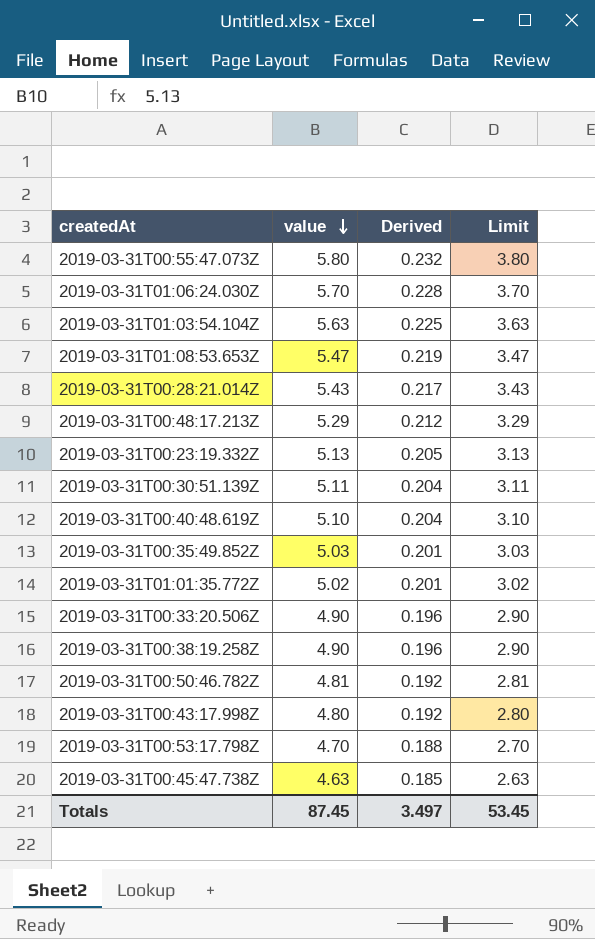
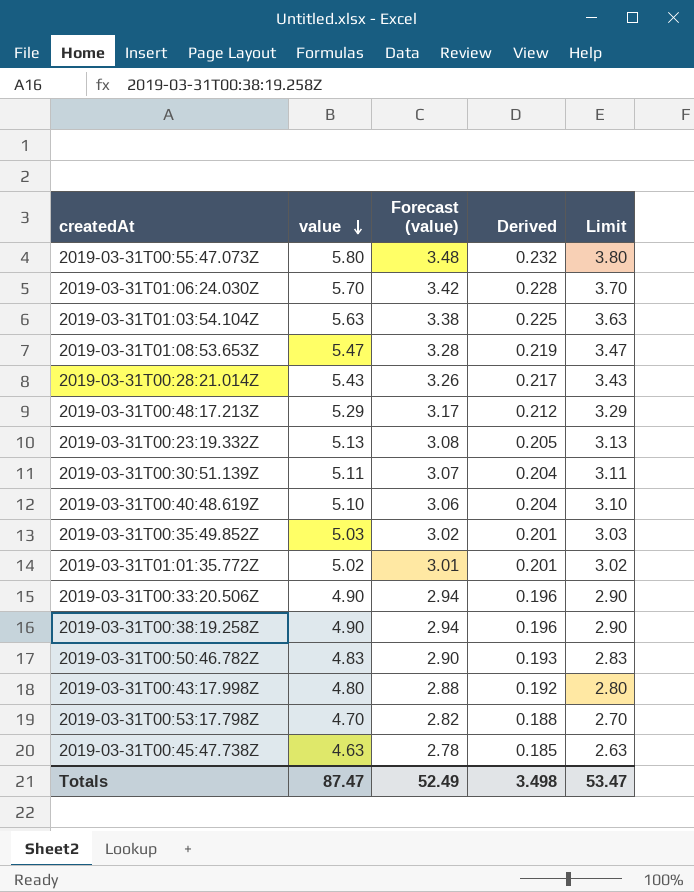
column Forecast (value) | formula: none -> [value] * 0.6
2019-03-31T00:50:46.782Z | value: 4.81 -> 4.83
2019-03-31T00:50:46.782Z | Derived: 0.192 -> 0.193
2019-03-31T00:50:46.782Z | Limit: 2.81 -> 2.83
Totals | value: 87.45 -> 87.47
Totals | Derived: 3.497 -> 3.498
Totals | Limit: 53.45 -> 53.47

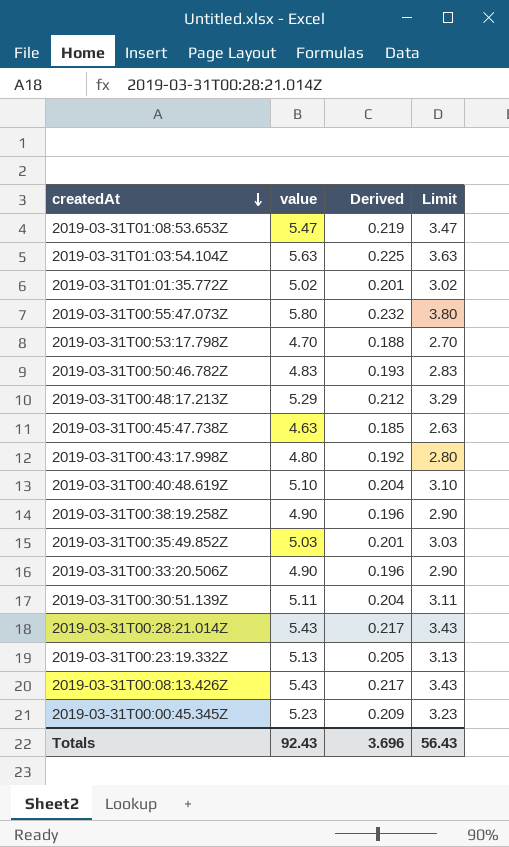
row order: value descending -> createdAt descending
column Forecast (value) | formula: [value] * 0.6 -> none
row 2019-03-31T01:06:24.030Z: 5.70 | 3.42 | 0.228 | 3.70 -> none
row 2019-03-31T00:08:13.426Z: none -> 5.43 | 0.217 | 3.43
row 2019-03-31T00:00:45.345Z: none -> 5.23 | 0.209 | 3.23
Totals | value: 87.47 -> 92.43
Totals | Derived: 3.498 -> 3.696
Totals | Limit: 53.47 -> 56.43

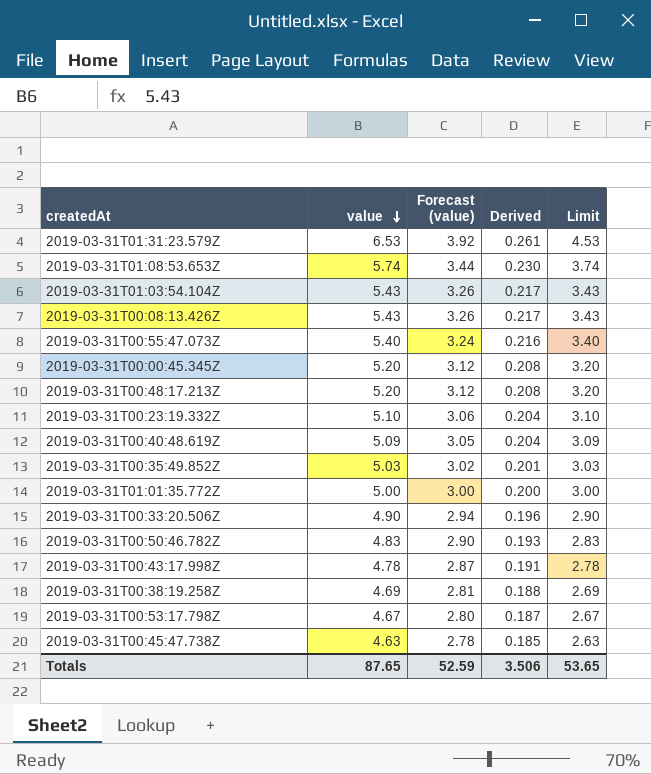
row order: createdAt descending -> value descending
column Forecast (value) | formula: none -> [value] * 0.6
row 2019-03-31T00:30:51.139Z: 5.11 | 0.204 | 3.11 -> none
row 2019-03-31T00:28:21.014Z: 5.43 | 0.217 | 3.43 -> none
row 2019-03-31T01:31:23.579Z: none -> 6.53 | 3.92 | 0.261 | 4.53
2019-03-31T01:08:53.653Z | value: 5.47 -> 5.74
2019-03-31T01:08:53.653Z | Derived: 0.219 -> 0.230
2019-03-31T01:08:53.653Z | Limit: 3.47 -> 3.74
2019-03-31T01:03:54.104Z | value: 5.63 -> 5.43
2019-03-31T01:03:54.104Z | Derived: 0.225 -> 0.217
2019-03-31T01:03:54.104Z | Limit: 3.63 -> 3.43
2019-03-31T00:55:47.073Z | value: 5.80 -> 5.40
2019-03-31T00:55:47.073Z | Derived: 0.232 -> 0.216
2019-03-31T00:55:47.073Z | Limit: 3.80 -> 3.40
2019-03-31T00:00:45.345Z | value: 5.23 -> 5.20
2019-03-31T00:00:45.345Z | Derived: 0.209 -> 0.208
2019-03-31T00:00:45.345Z | Limit: 3.23 -> 3.20
2019-03-31T00:48:17.213Z | value: 5.29 -> 5.20
2019-03-31T00:48:17.213Z | Derived: 0.212 -> 0.208
2019-03-31T00:48:17.213Z | Limit: 3.29 -> 3.20
2019-03-31T00:23:19.332Z | value: 5.13 -> 5.10
2019-03-31T00:23:19.332Z | Derived: 0.205 -> 0.204
2019-03-31T00:23:19.332Z | Limit: 3.13 -> 3.10
2019-03-31T00:40:48.619Z | value: 5.10 -> 5.09
2019-03-31T00:40:48.619Z | Limit: 3.10 -> 3.09
2019-03-31T01:01:35.772Z | value: 5.02 -> 5.00
2019-03-31T01:01:35.772Z | Derived: 0.201 -> 0.200
2019-03-31T01:01:35.772Z | Limit: 3.02 -> 3.00
2019-03-31T00:43:17.998Z | value: 4.80 -> 4.78
2019-03-31T00:43:17.998Z | Derived: 0.192 -> 0.191
2019-03-31T00:43:17.998Z | Limit: 2.80 -> 2.78
2019-03-31T00:38:19.258Z | value: 4.90 -> 4.69
2019-03-31T00:38:19.258Z | Derived: 0.196 -> 0.188
2019-03-31T00:38:19.258Z | Limit: 2.90 -> 2.69
2019-03-31T00:53:17.798Z | value: 4.70 -> 4.67
2019-03-31T00:53:17.798Z | Derived: 0.188 -> 0.187
2019-03-31T00:53:17.798Z | Limit: 2.70 -> 2.67
Totals | value: 92.43 -> 87.65
Totals | Derived: 3.696 -> 3.506
Totals | Limit: 56.43 -> 53.65

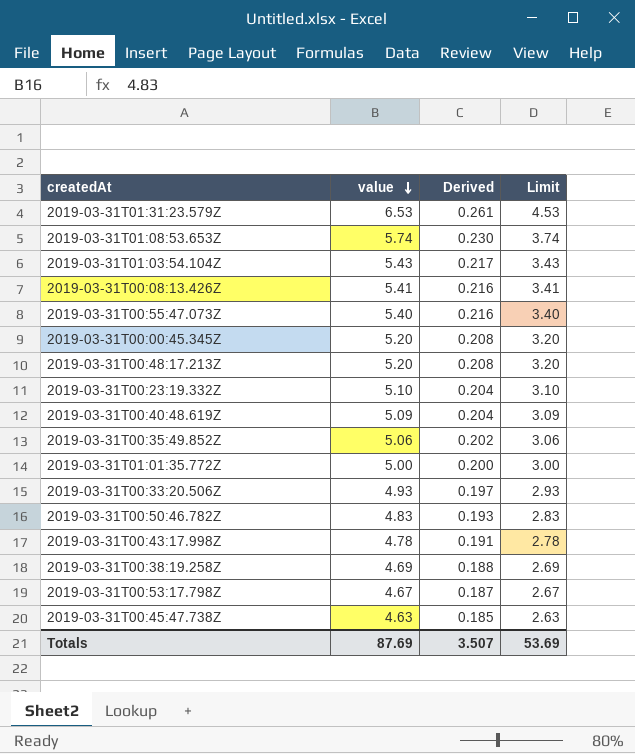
column Forecast (value) | formula: [value] * 0.6 -> none
2019-03-31T00:08:13.426Z | value: 5.43 -> 5.41
2019-03-31T00:08:13.426Z | Derived: 0.217 -> 0.216
2019-03-31T00:08:13.426Z | Limit: 3.43 -> 3.41
2019-03-31T00:35:49.852Z | value: 5.03 -> 5.06
2019-03-31T00:35:49.852Z | Derived: 0.201 -> 0.202
2019-03-31T00:35:49.852Z | Limit: 3.03 -> 3.06
2019-03-31T00:33:20.506Z | value: 4.90 -> 4.93
2019-03-31T00:33:20.506Z | Derived: 0.196 -> 0.197
2019-03-31T00:33:20.506Z | Limit: 2.90 -> 2.93
Totals | value: 87.65 -> 87.69
Totals | Derived: 3.506 -> 3.507
Totals | Limit: 53.65 -> 53.69

